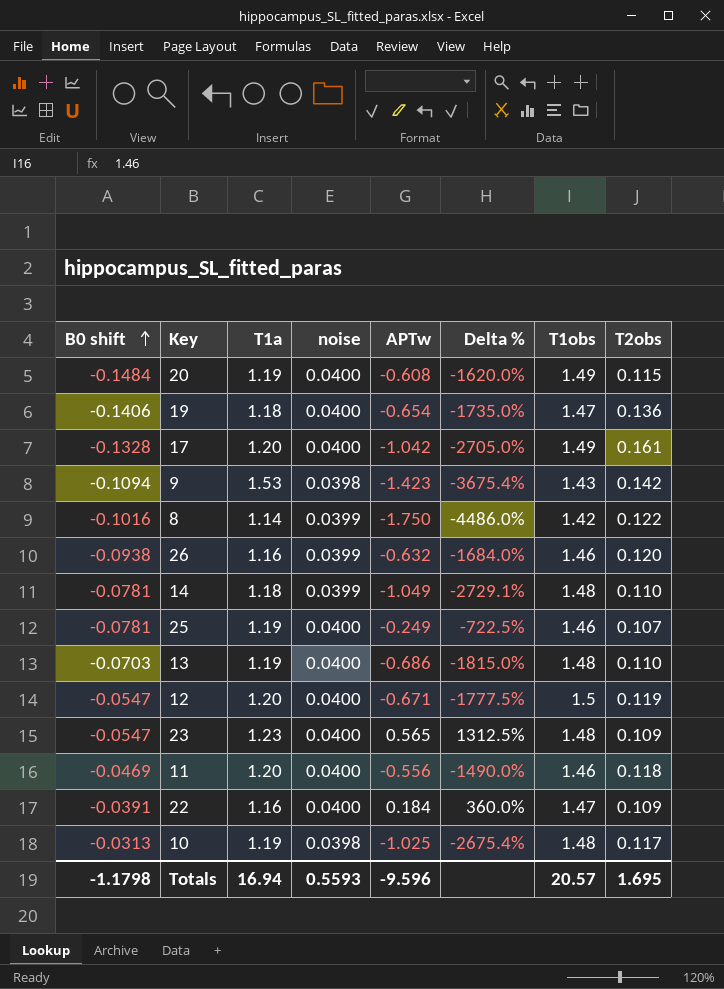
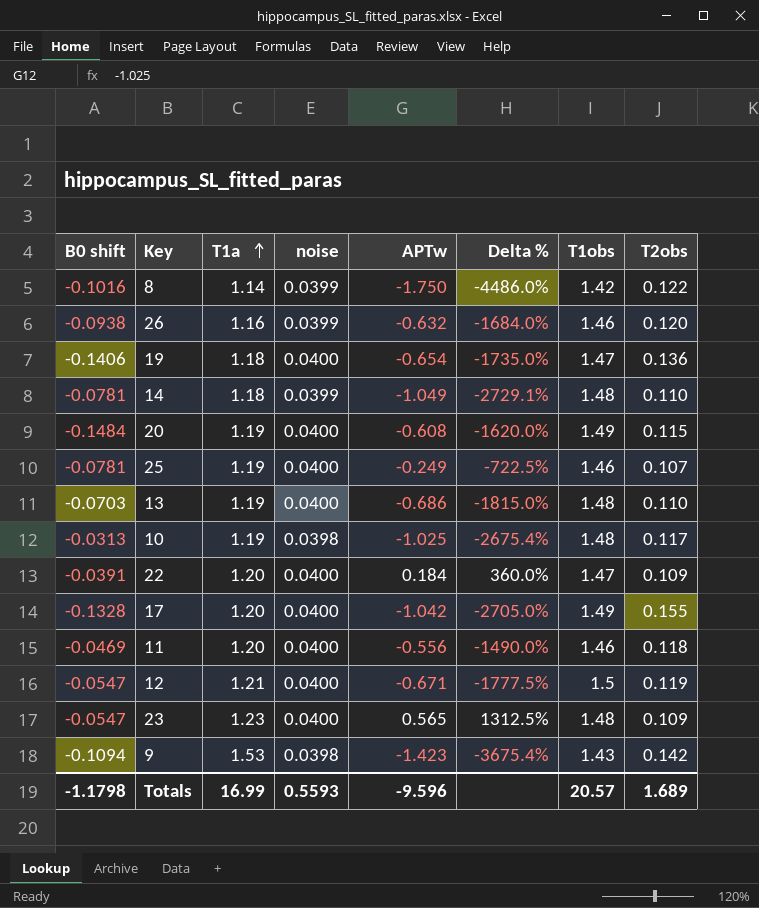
row order: B0 shift ascending -> T1a ascending
22 | T1a: 1.16 -> 1.20
17 | T2obs: 0.161 -> 0.155
12 | T1a: 1.20 -> 1.21
Totals | T1a: 16.94 -> 16.99
Totals | T2obs: 1.695 -> 1.689

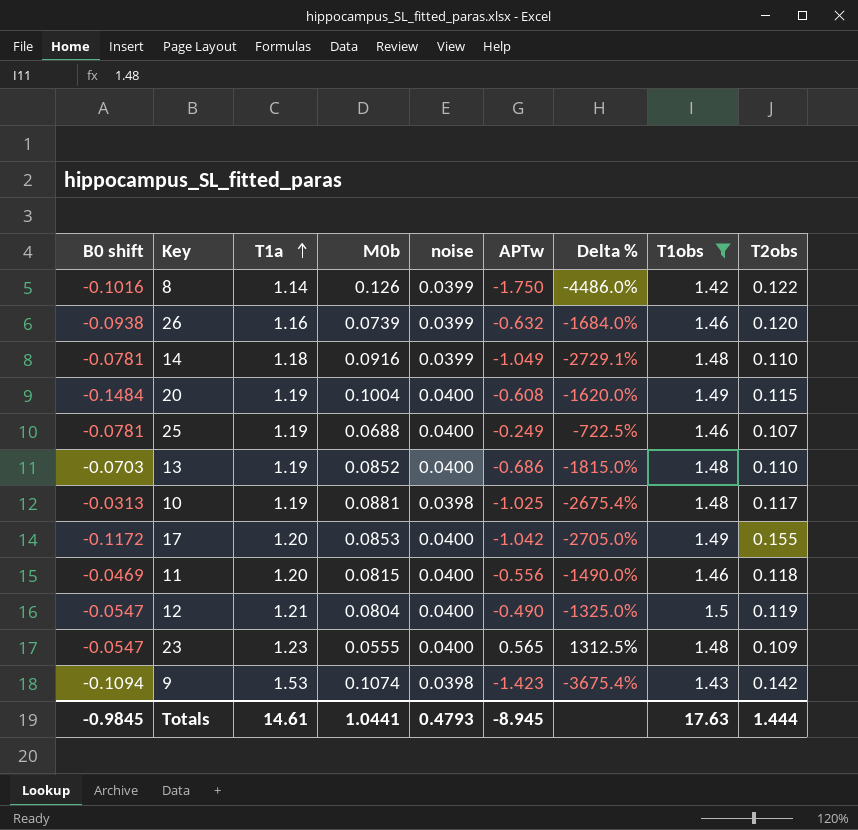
filter: none -> T1obs != 1.47
column M0b | position: none -> 4
17 | B0 shift: -0.1328 -> -0.1172
12 | APTw: -0.671 -> -0.490
12 | Delta %: -1777.5% -> -1325.0%
Totals | B0 shift: -1.1798 -> -0.9845
Totals | T1a: 16.99 -> 14.61
Totals | noise: 0.5593 -> 0.4793
Totals | APTw: -9.596 -> -8.945
Totals | T1obs: 20.57 -> 17.63
Totals | T2obs: 1.689 -> 1.444

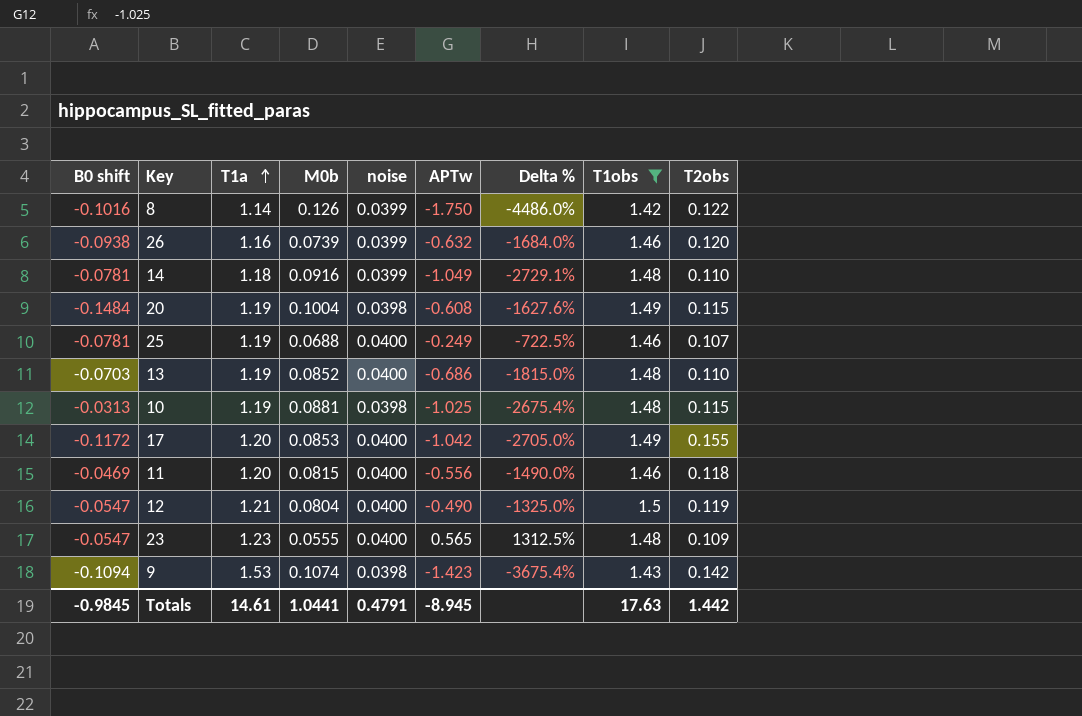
20 | noise: 0.0400 -> 0.0398
20 | Delta %: -1620.0% -> -1627.6%
10 | T2obs: 0.117 -> 0.115
Totals | noise: 0.4793 -> 0.4791
Totals | T2obs: 1.444 -> 1.442

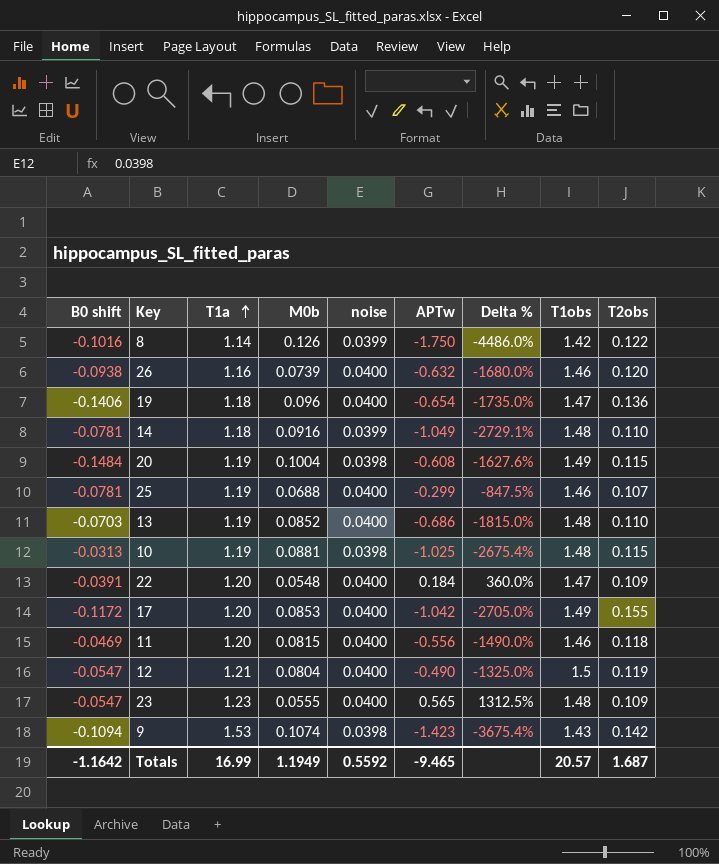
filter: T1obs != 1.47 -> none
26 | noise: 0.0399 -> 0.0400
26 | Delta %: -1684.0% -> -1680.0%
25 | APTw: -0.249 -> -0.299
25 | Delta %: -722.5% -> -847.5%
Totals | B0 shift: -0.9845 -> -1.1642
Totals | T1a: 14.61 -> 16.99
Totals | M0b: 1.0441 -> 1.1949
Totals | noise: 0.4791 -> 0.5592
Totals | APTw: -8.945 -> -9.465
Totals | T1obs: 17.63 -> 20.57
Totals | T2obs: 1.442 -> 1.687

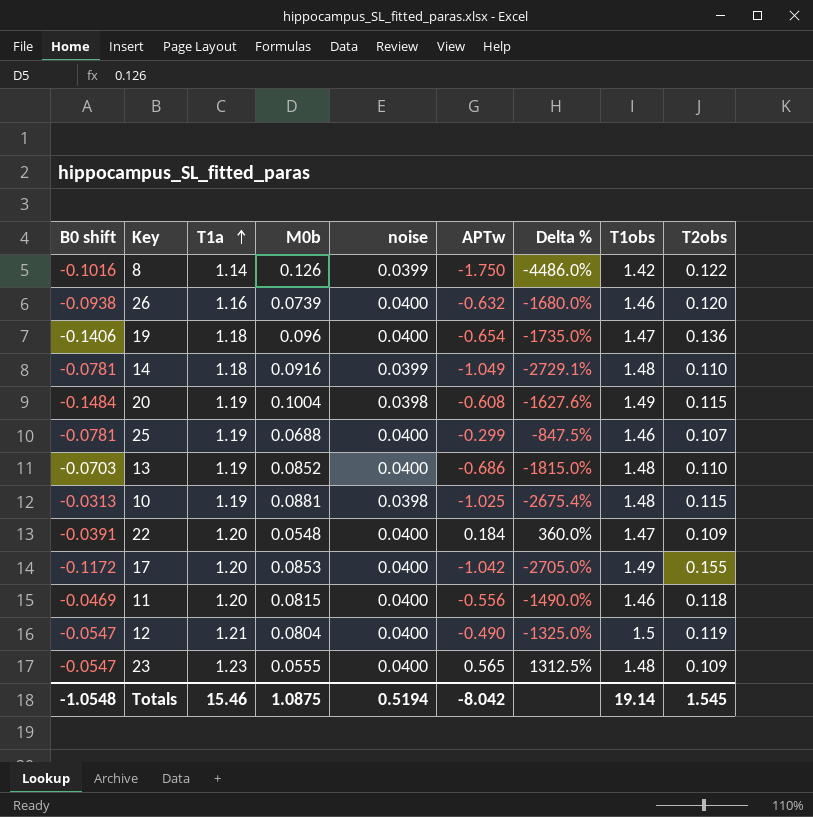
row 9: -0.1094 | 1.53 | 0.1074 | 0.0398 | -1.423 | -3675.4% | 1.43 | 0.142 -> none
Totals | B0 shift: -1.1642 -> -1.0548
Totals | T1a: 16.99 -> 15.46
Totals | M0b: 1.1949 -> 1.0875
Totals | noise: 0.5592 -> 0.5194
Totals | APTw: -9.465 -> -8.042
Totals | T1obs: 20.57 -> 19.14
Totals | T2obs: 1.687 -> 1.545

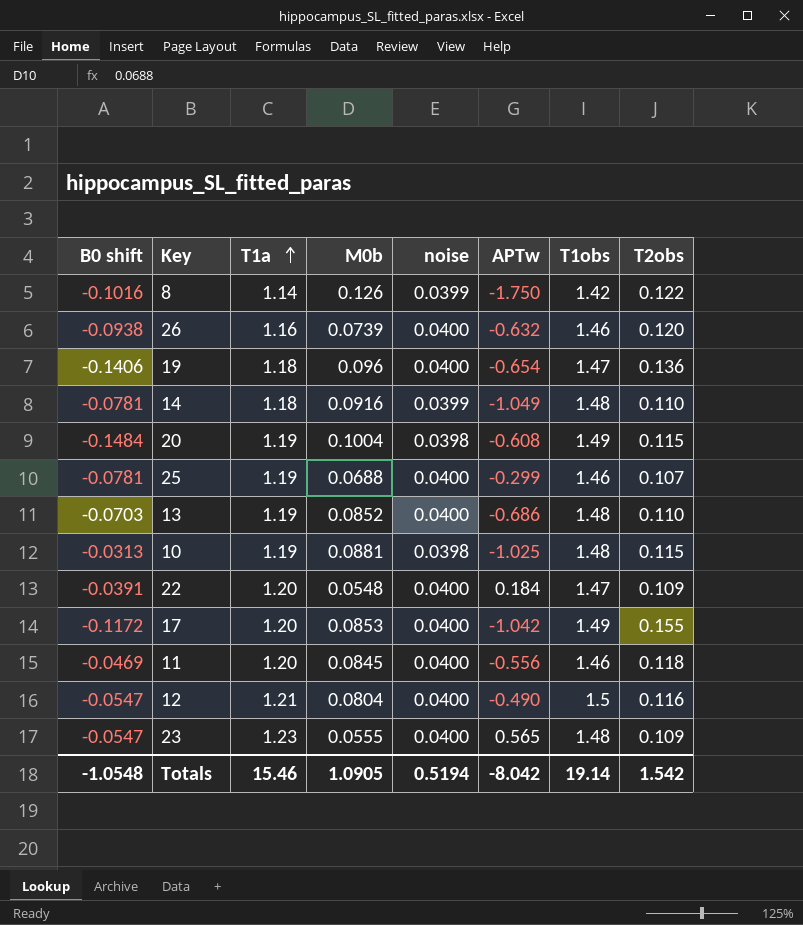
column Delta % | formula: ([APTw] - [noise]) / [noise] -> none
11 | M0b: 0.0815 -> 0.0845
12 | T2obs: 0.119 -> 0.116
Totals | M0b: 1.0875 -> 1.0905
Totals | T2obs: 1.545 -> 1.542

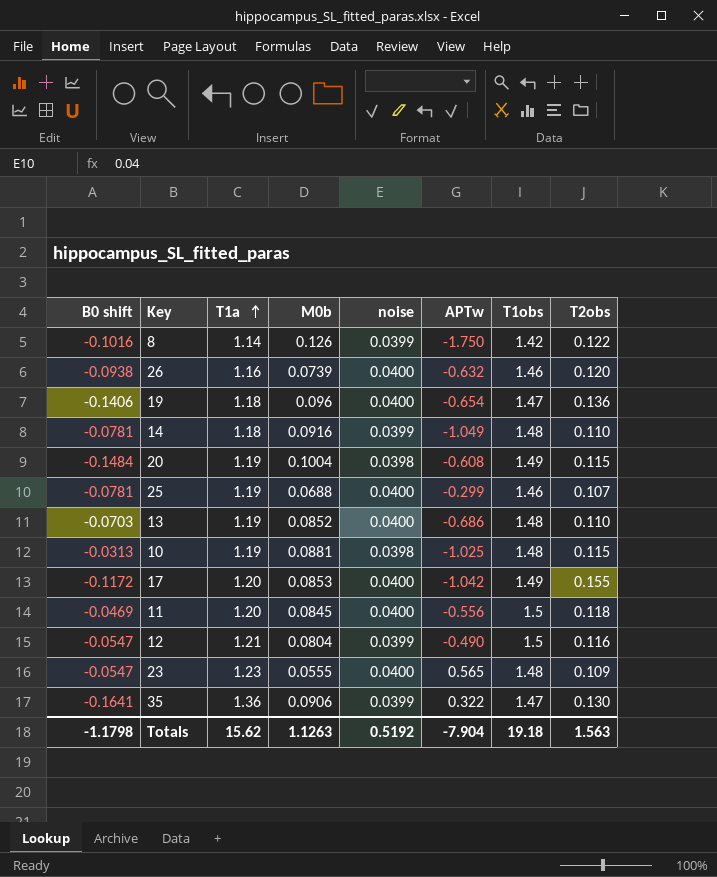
row 22: -0.0391 | 1.20 | 0.0548 | 0.0400 | 0.184 | 1.47 | 0.109 -> none
11 | T1obs: 1.46 -> 1.5
12 | noise: 0.0400 -> 0.0399
row 35: none -> -0.1641 | 1.36 | 0.0906 | 0.0399 | 0.322 | 1.47 | 0.130
Totals | B0 shift: -1.0548 -> -1.1798
Totals | T1a: 15.46 -> 15.62
Totals | M0b: 1.0905 -> 1.1263
Totals | noise: 0.5194 -> 0.5192
Totals | APTw: -8.042 -> -7.904
Totals | T1obs: 19.14 -> 19.18
Totals | T2obs: 1.542 -> 1.563

